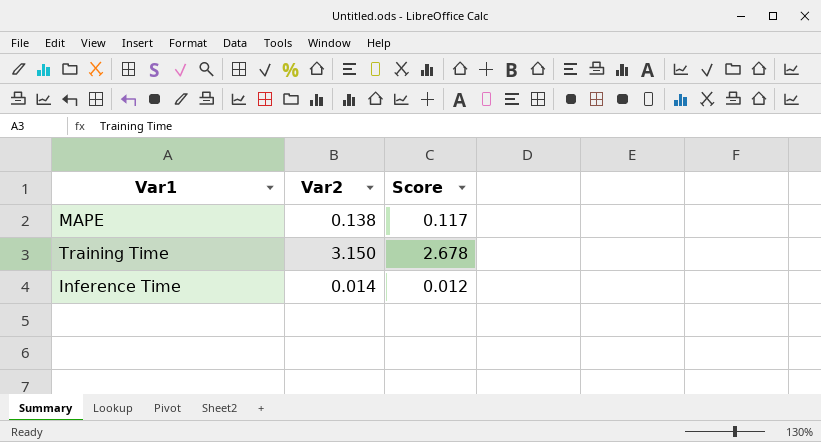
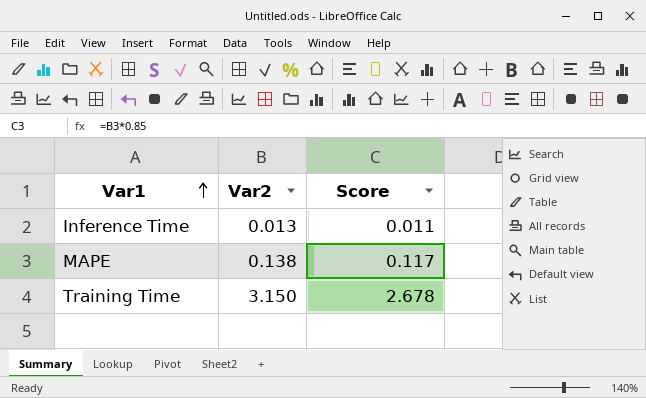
row order: none -> Var1 ascending
Inference Time | Var2: 0.014 -> 0.013
Inference Time | Score: 0.012 -> 0.011

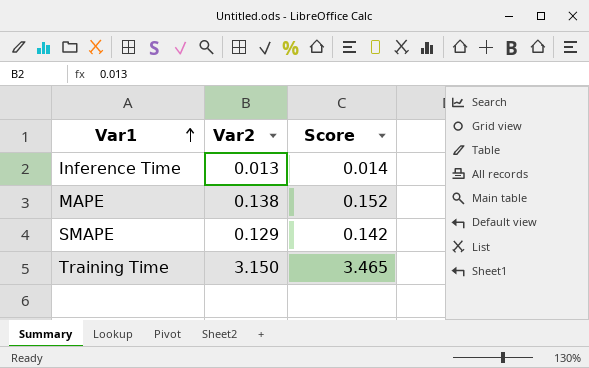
column Score | formula: [Var2] * 0.85 -> [Var2] * 1.1
row SMAPE: none -> 0.129 | 0.142

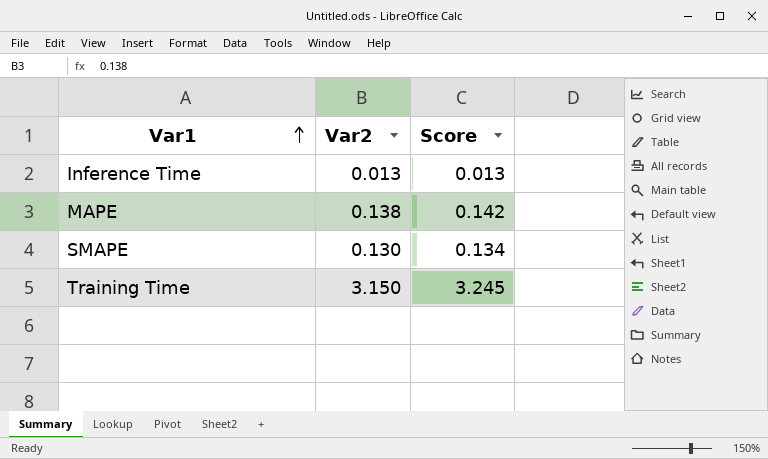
column Score | formula: [Var2] * 1.1 -> [Var2] * 1.03
SMAPE | Var2: 0.129 -> 0.130

